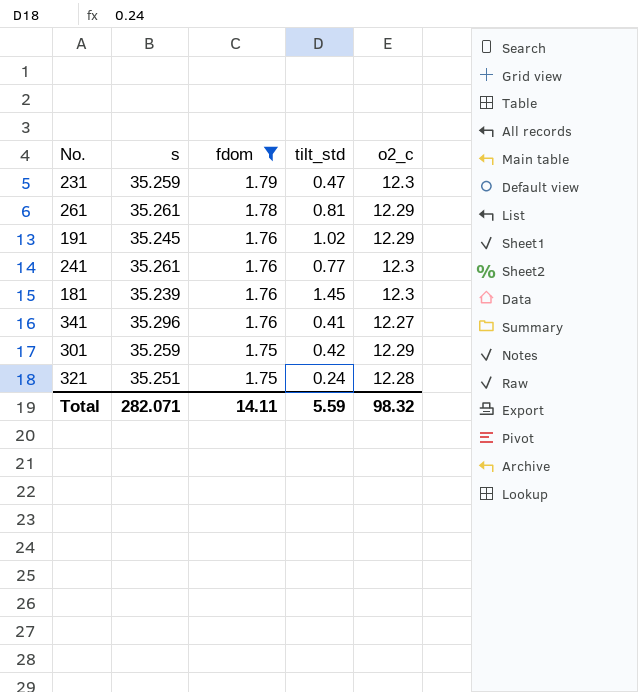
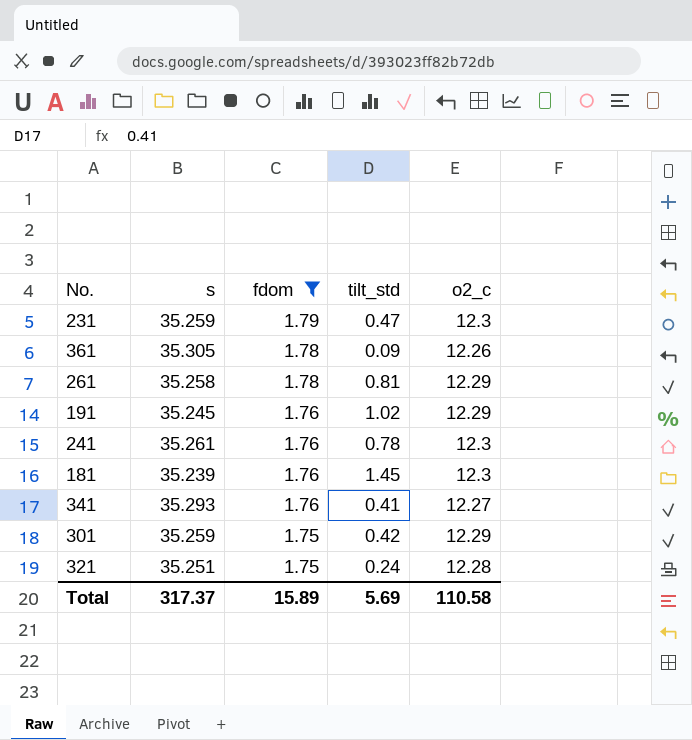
row 361: none -> 35.305 | 1.78 | 0.09 | 12.26
261 | s: 35.261 -> 35.258
241 | tilt_std: 0.77 -> 0.78
341 | s: 35.296 -> 35.293
Total | s: 282.071 -> 317.37
Total | fdom: 14.11 -> 15.89
Total | tilt_std: 5.59 -> 5.69
Total | o2_c: 98.32 -> 110.58

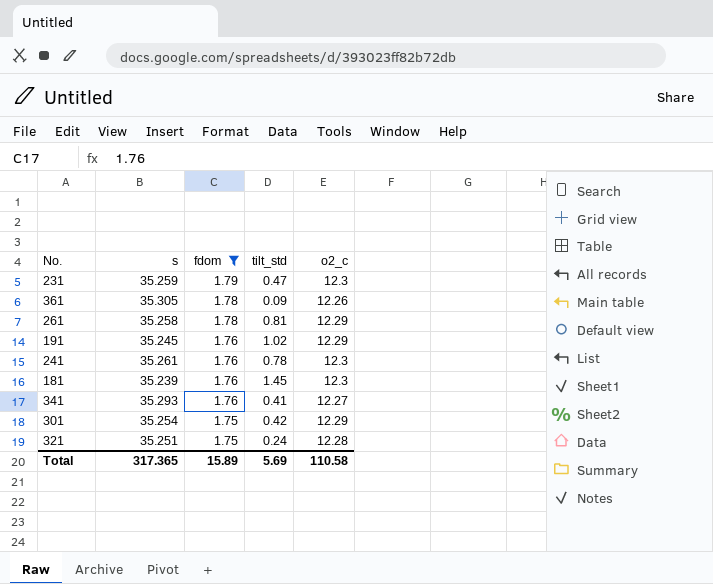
301 | s: 35.259 -> 35.254
Total | s: 317.37 -> 317.365

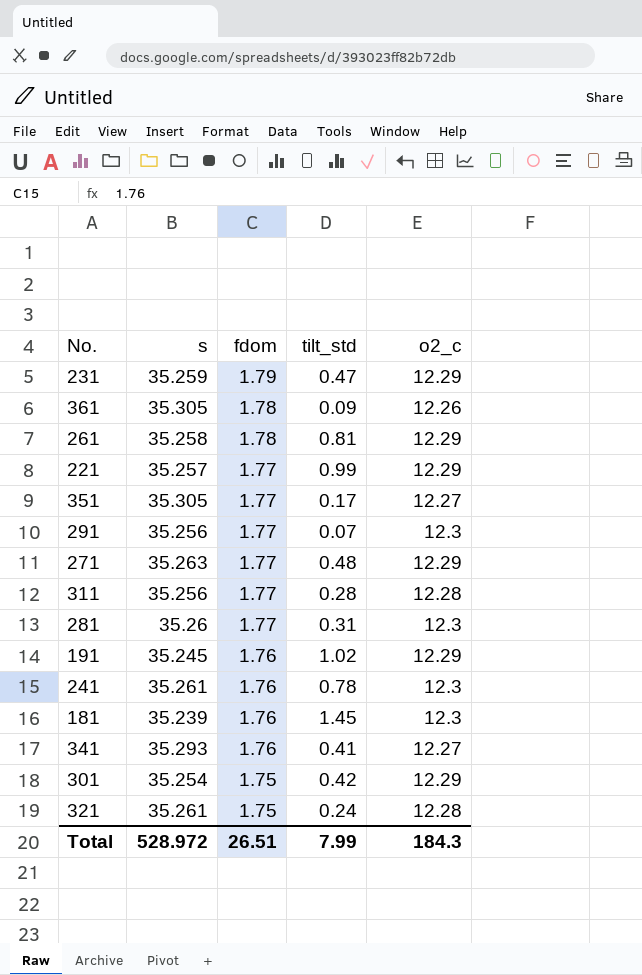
filter: fdom != 1.77 -> none
231 | o2_c: 12.3 -> 12.29
321 | s: 35.251 -> 35.261
Total | s: 317.365 -> 528.972
Total | fdom: 15.89 -> 26.51
Total | tilt_std: 5.69 -> 7.99
Total | o2_c: 110.58 -> 184.3

